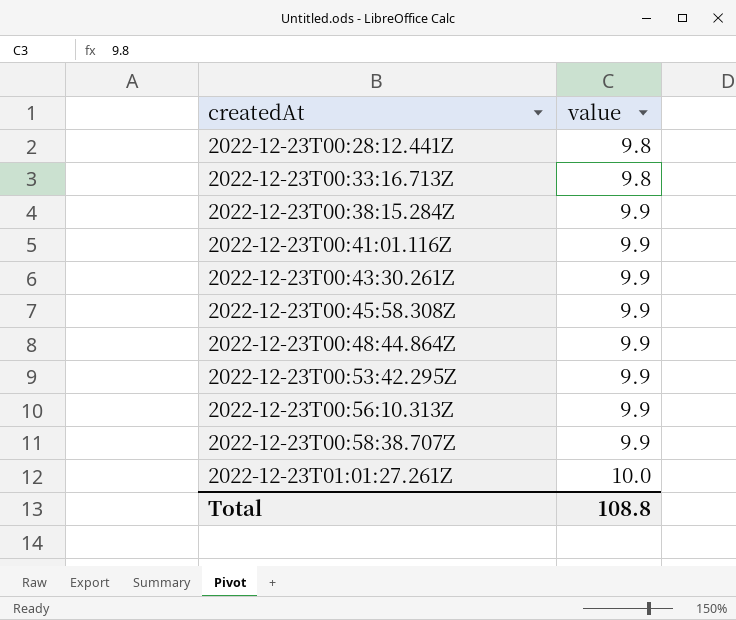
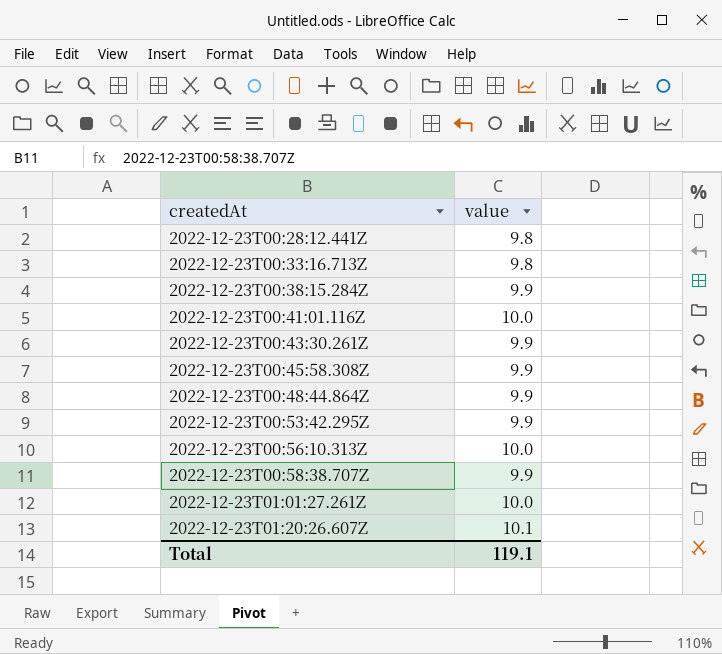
2022-12-23T00:41:01.116Z | value: 9.9 -> 10.0
2022-12-23T00:56:10.313Z | value: 9.9 -> 10.0
row 2022-12-23T01:20:26.607Z: none -> 10.1
Total | value: 108.8 -> 119.1

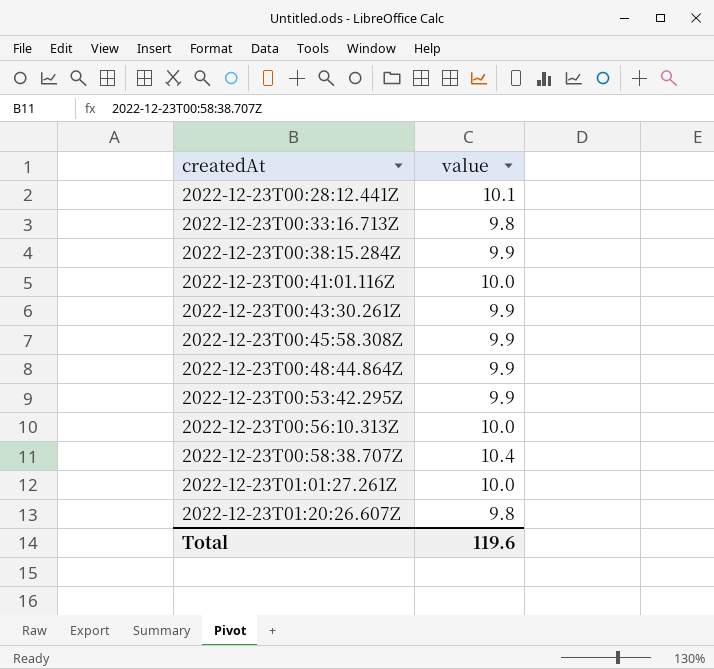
2022-12-23T00:28:12.441Z | value: 9.8 -> 10.1
2022-12-23T00:58:38.707Z | value: 9.9 -> 10.4
2022-12-23T01:20:26.607Z | value: 10.1 -> 9.8
Total | value: 119.1 -> 119.6

